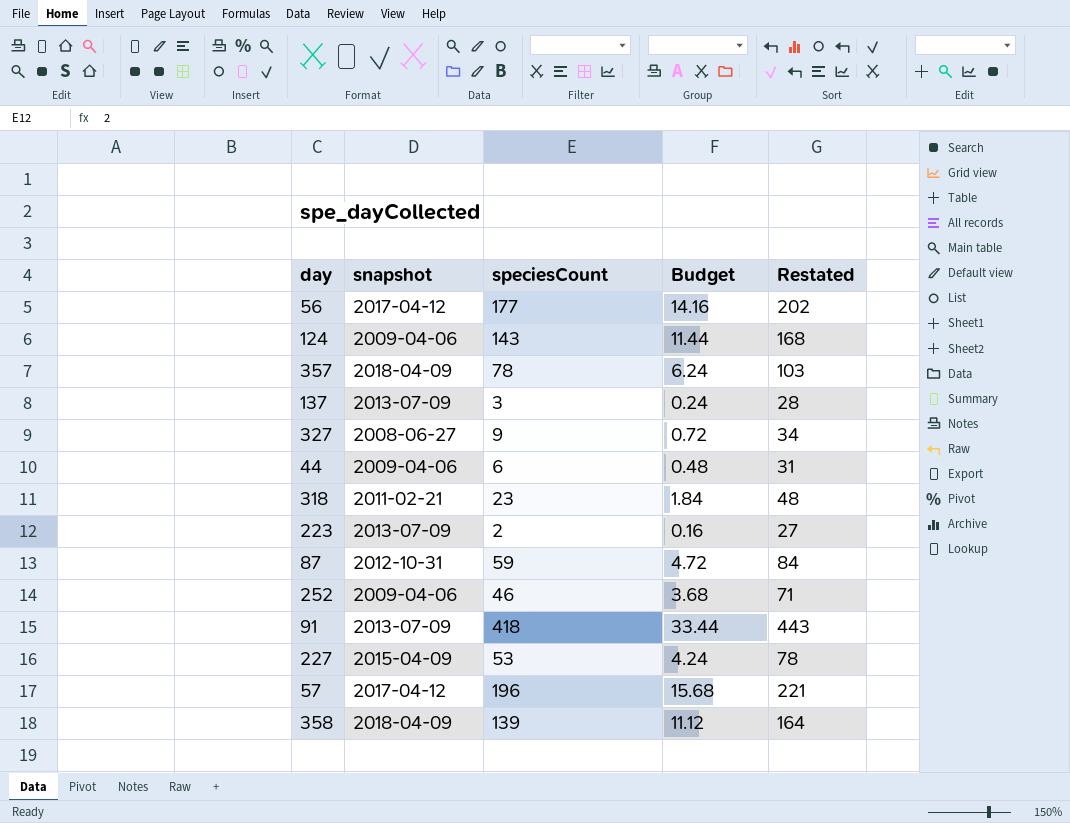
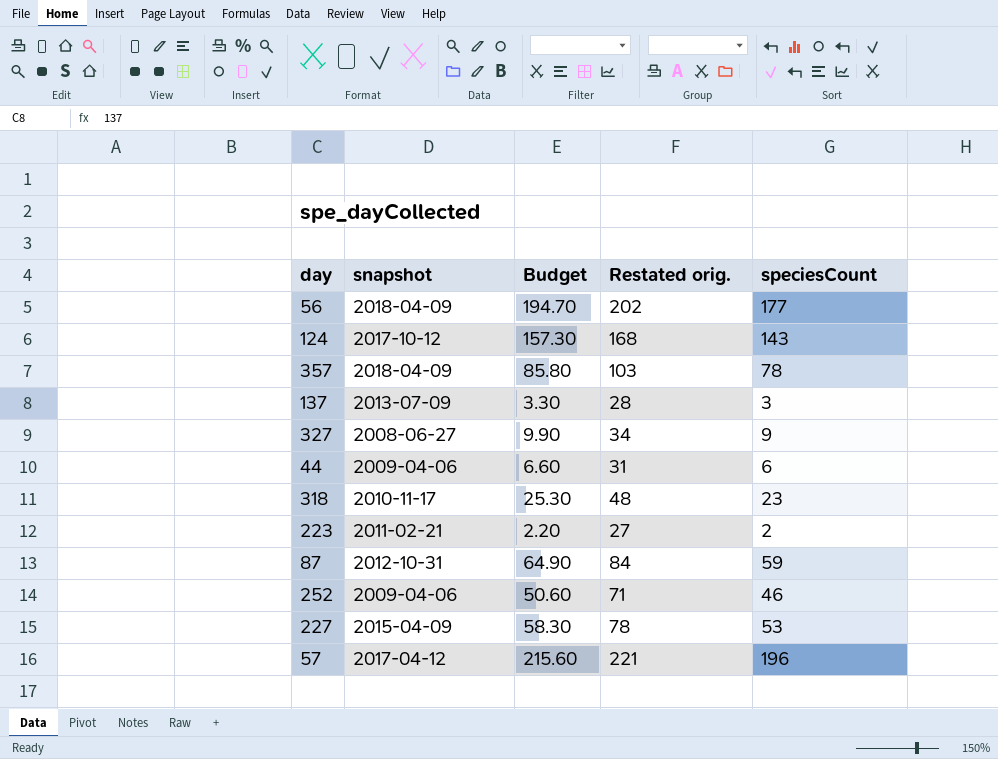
column Budget | formula: [speciesCount] * 0.08 -> [speciesCount] * 1.1
column name: Restated -> Restated orig.
column speciesCount | position: 3 -> 5
row 91: 2013-07-09 | 418 | 33.44 | 443 -> none
row 358: 2018-04-09 | 139 | 11.12 | 164 -> none
56 | snapshot: 2017-04-12 -> 2018-04-09
124 | snapshot: 2009-04-06 -> 2017-10-12
318 | snapshot: 2011-02-21 -> 2010-11-17
223 | snapshot: 2013-07-09 -> 2011-02-21

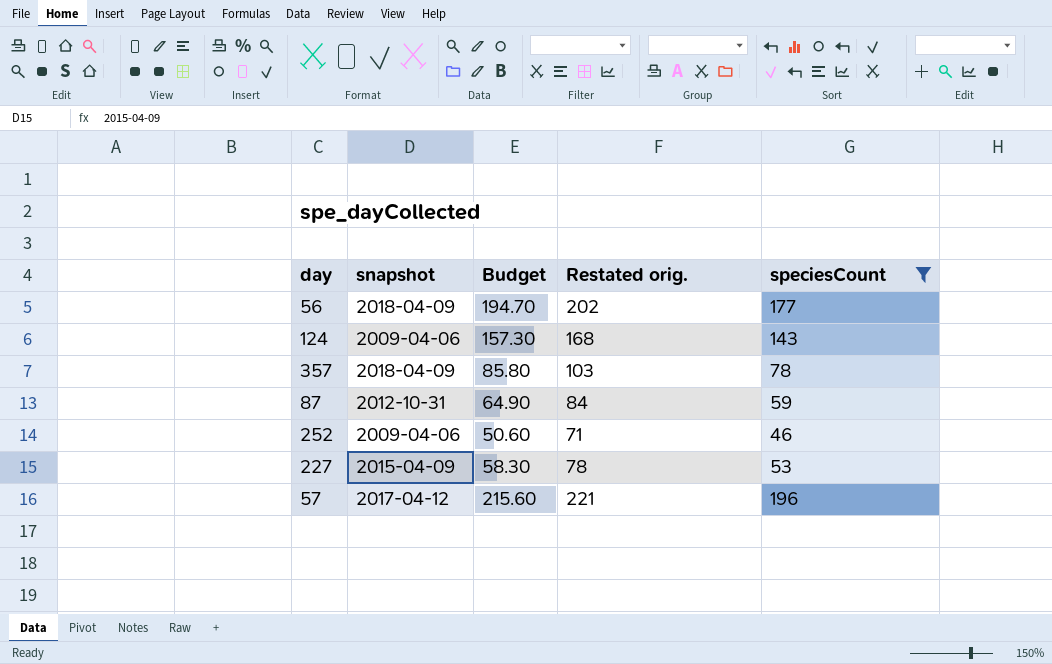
filter: none -> speciesCount >= 46
124 | snapshot: 2017-10-12 -> 2009-04-06

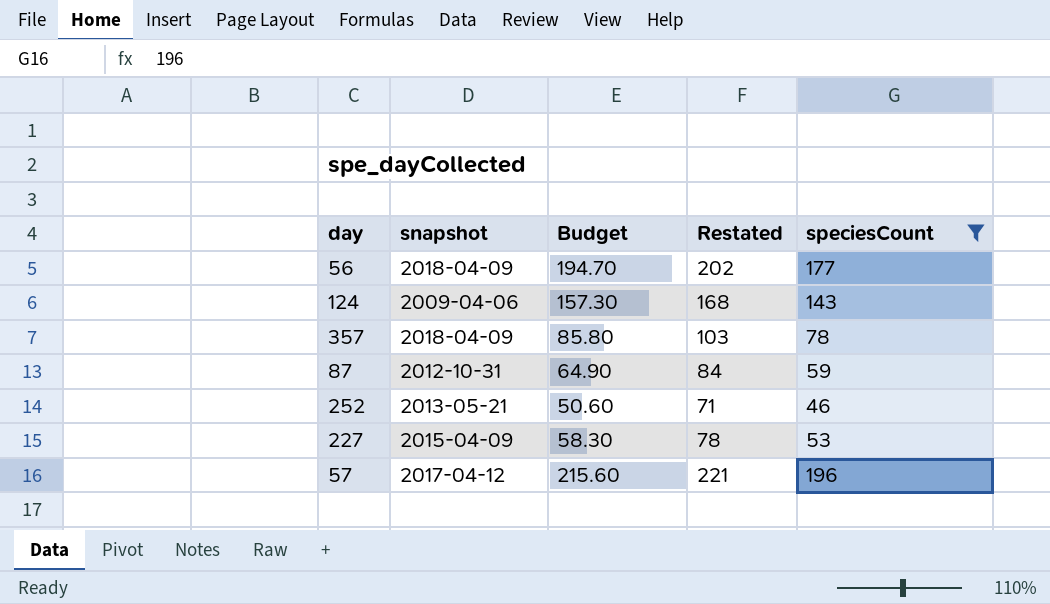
column name: Restated orig. -> Restated
252 | snapshot: 2009-04-06 -> 2013-05-21

